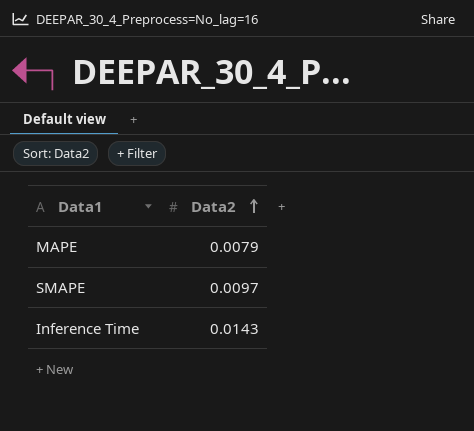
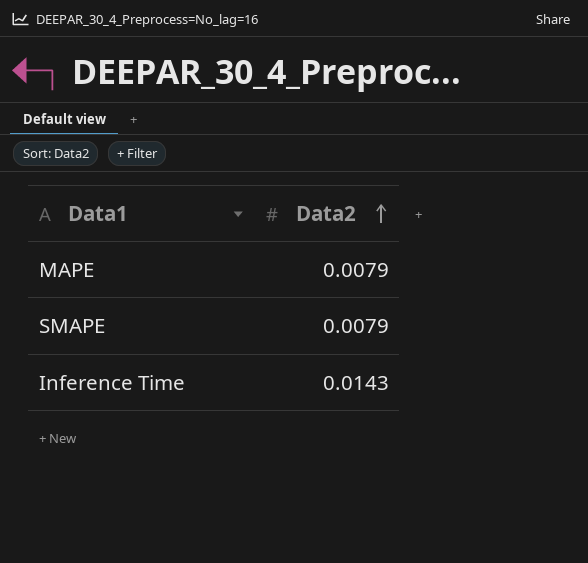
SMAPE | Data2: 0.0097 -> 0.0079

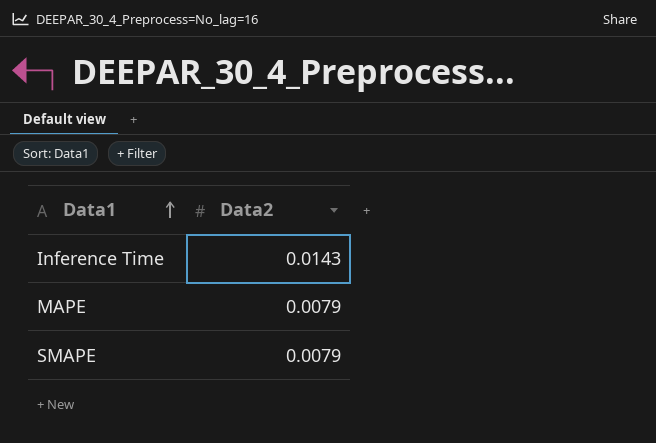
row order: Data2 ascending -> Data1 ascending

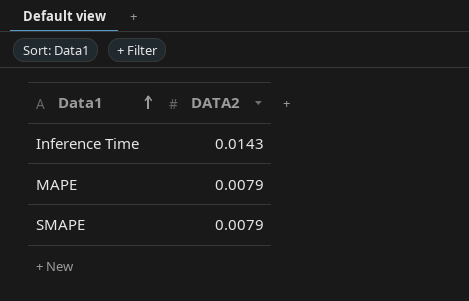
column name: Data2 -> DATA2

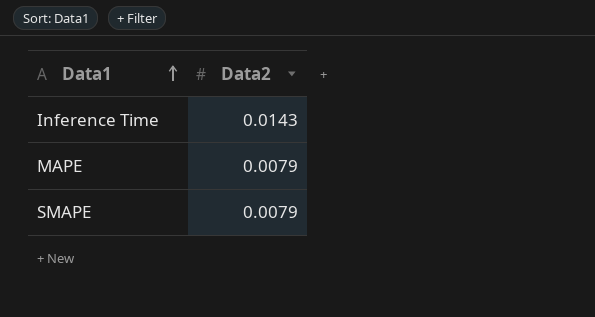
column name: DATA2 -> Data2

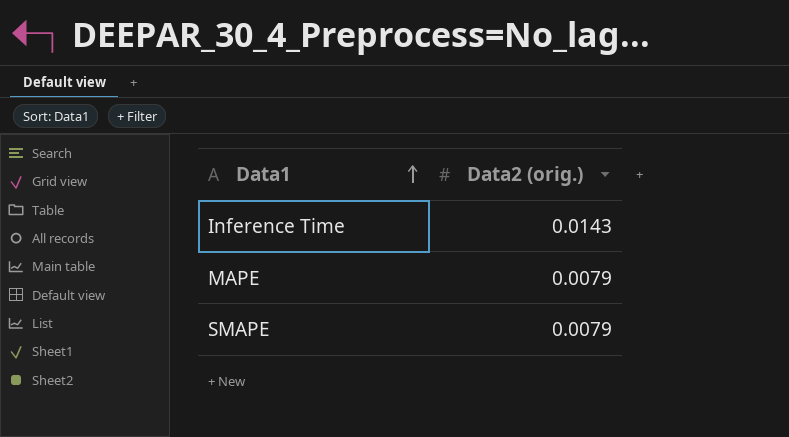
column name: Data2 -> Data2 (orig.)

